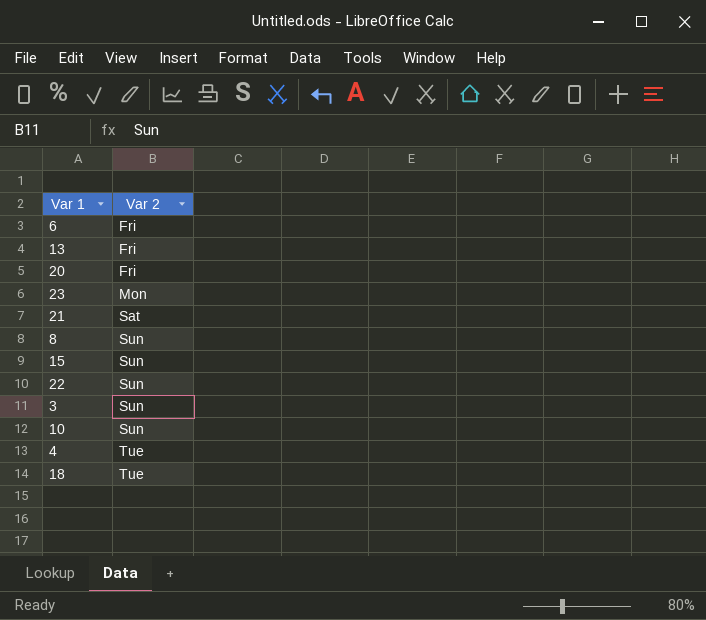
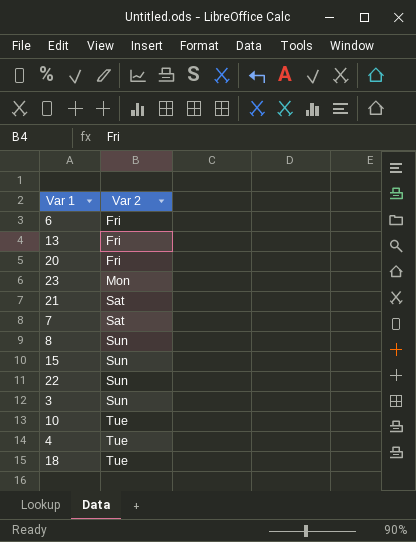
row 7: none -> Sat
10 | Var 2: Sun -> Tue

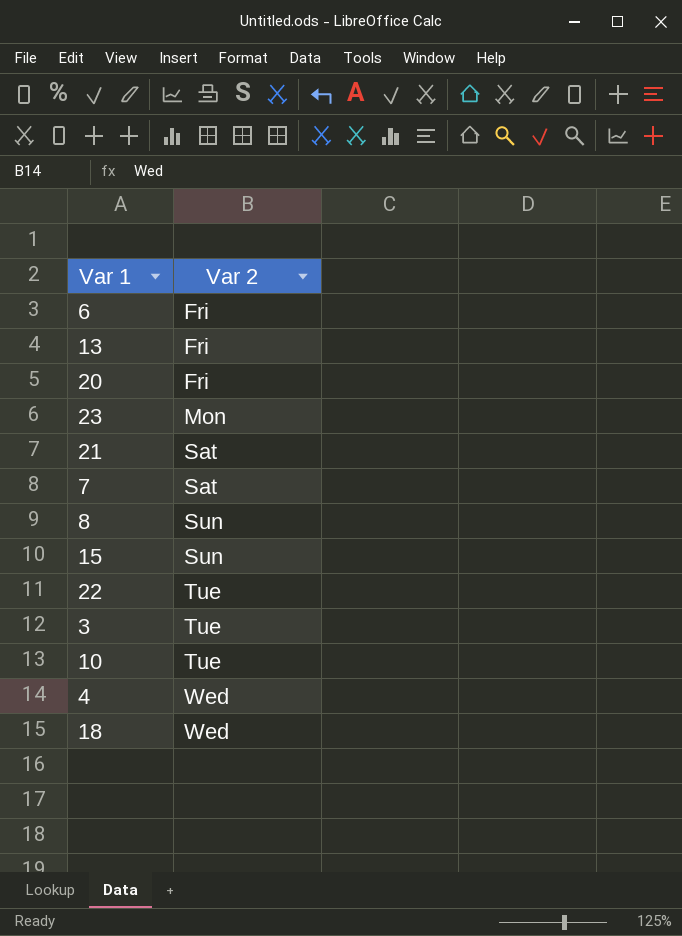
22 | Var 2: Sun -> Tue
3 | Var 2: Sun -> Tue
4 | Var 2: Tue -> Wed
18 | Var 2: Tue -> Wed

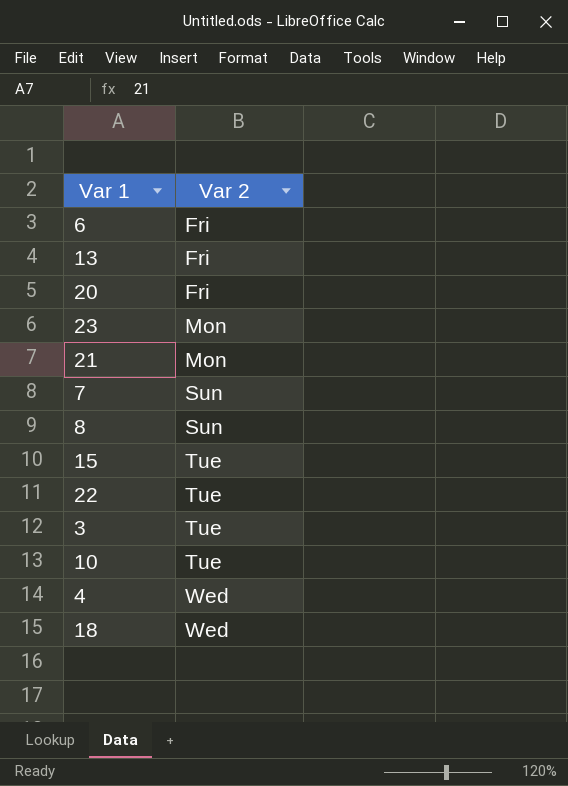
21 | Var 2: Sat -> Mon
7 | Var 2: Sat -> Sun
15 | Var 2: Sun -> Tue

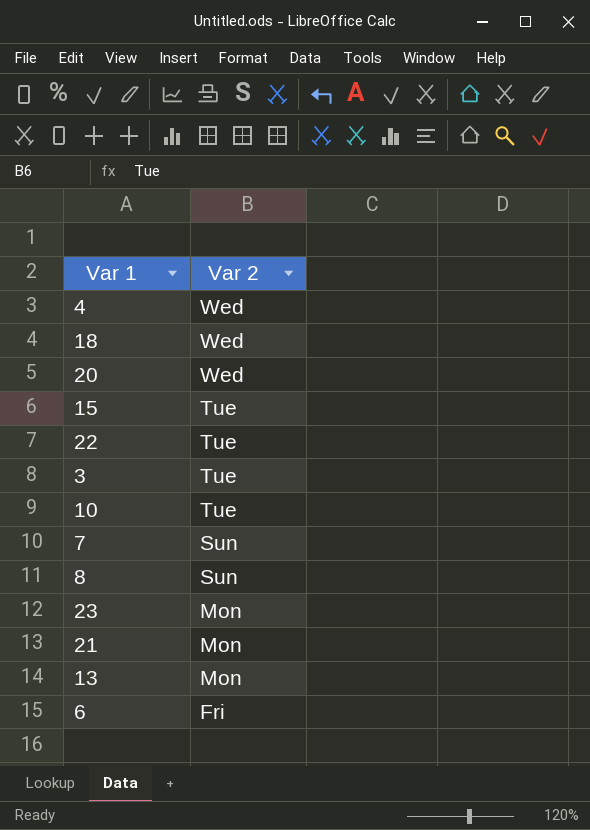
row order: Var 2 ascending -> Var 2 descending
20 | Var 2: Fri -> Wed
13 | Var 2: Fri -> Mon

